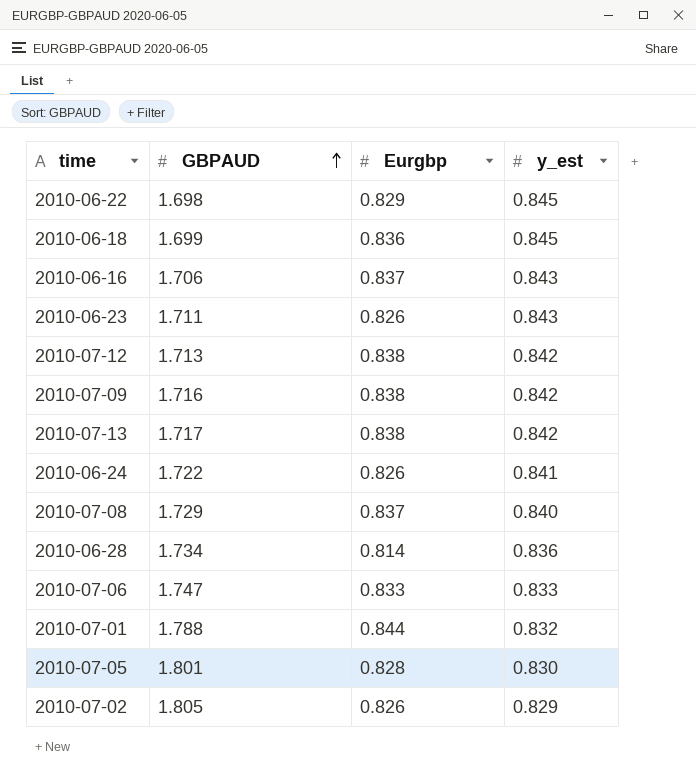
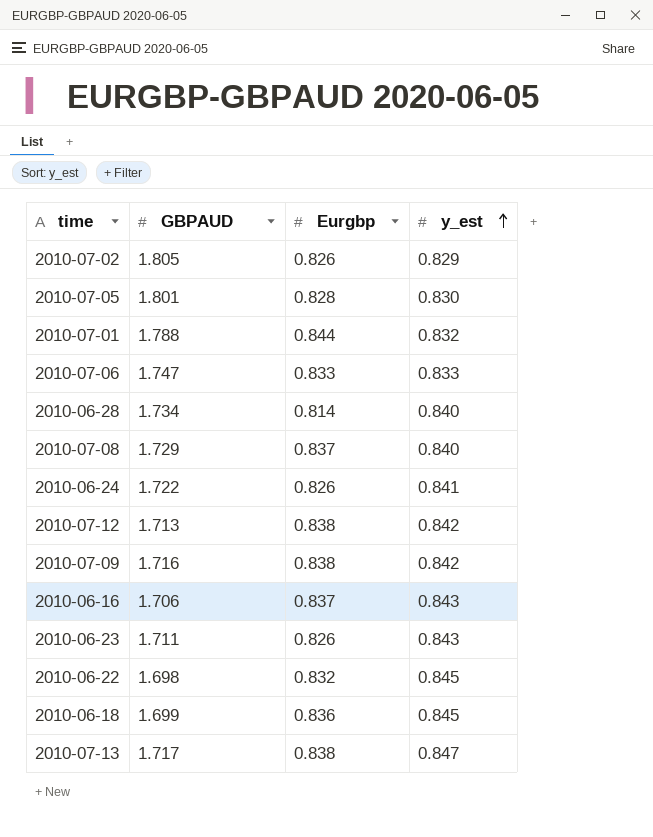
row order: GBPAUD ascending -> y_est ascending
2010-06-28 | y_est: 0.836 -> 0.840
2010-06-22 | Eurgbp: 0.829 -> 0.832
2010-07-13 | y_est: 0.842 -> 0.847

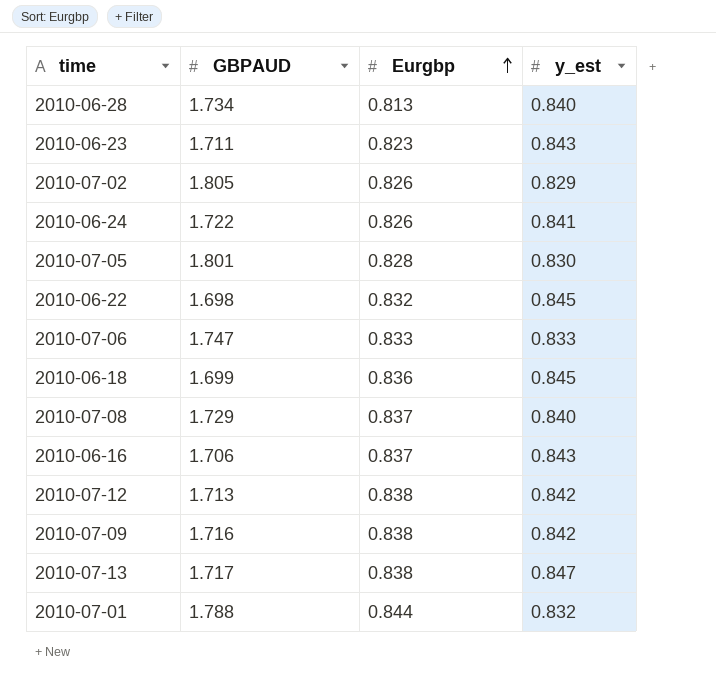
row order: y_est ascending -> Eurgbp ascending
2010-06-28 | Eurgbp: 0.814 -> 0.813
2010-06-23 | Eurgbp: 0.826 -> 0.823

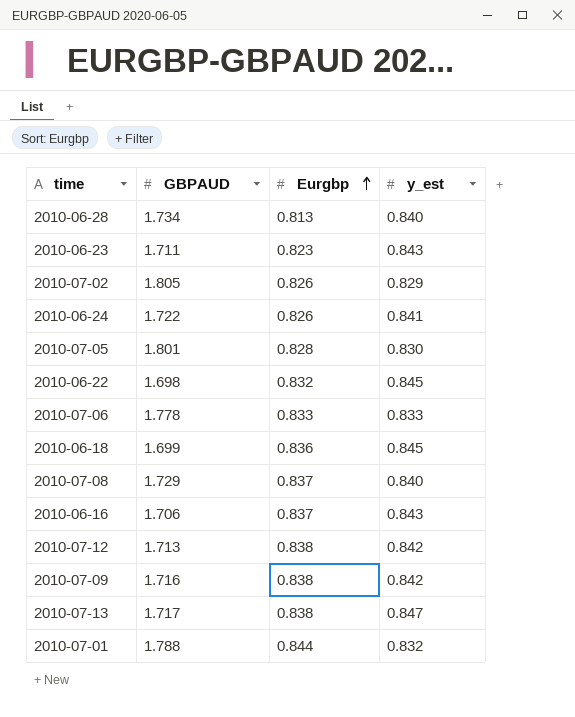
2010-07-06 | GBPAUD: 1.747 -> 1.778

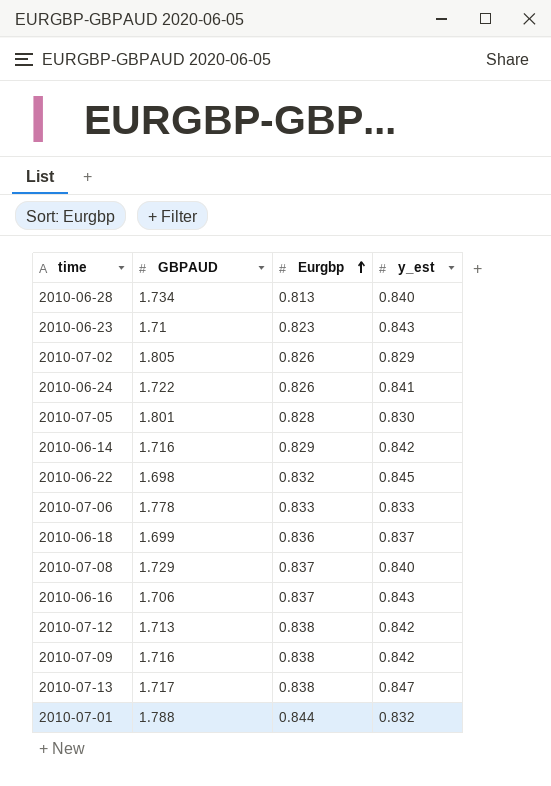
2010-06-23 | GBPAUD: 1.711 -> 1.71
row 2010-06-14: none -> 1.716 | 0.829 | 0.842
2010-06-18 | y_est: 0.845 -> 0.837

